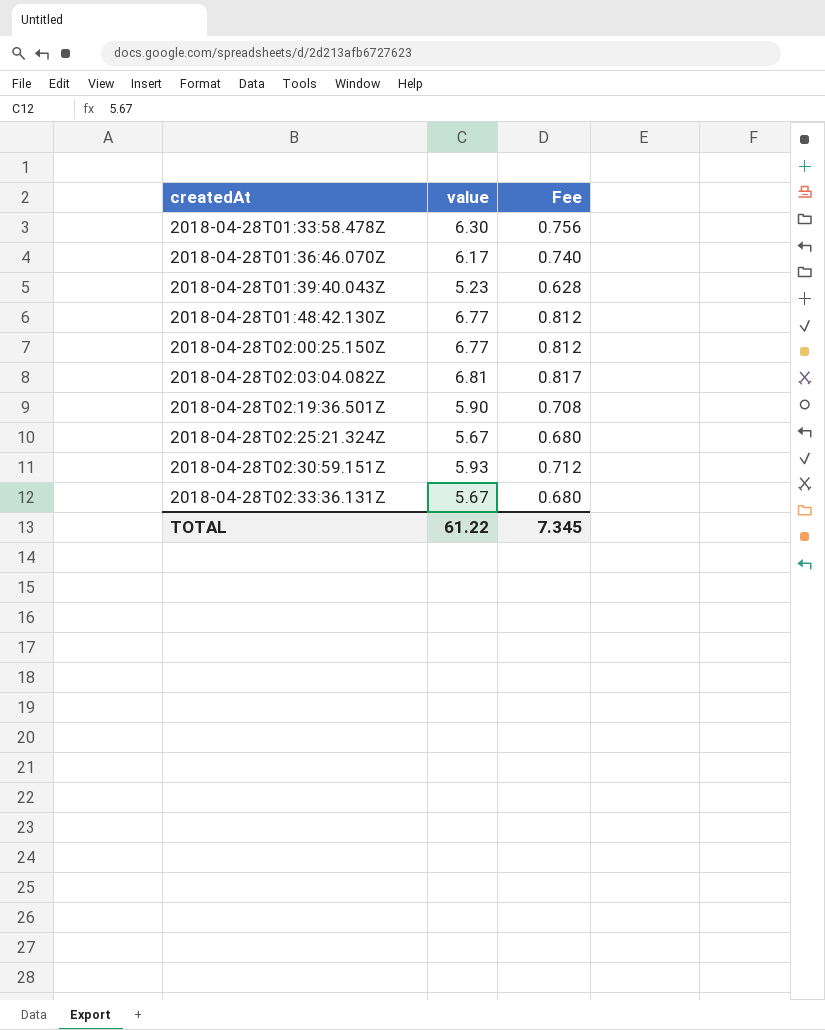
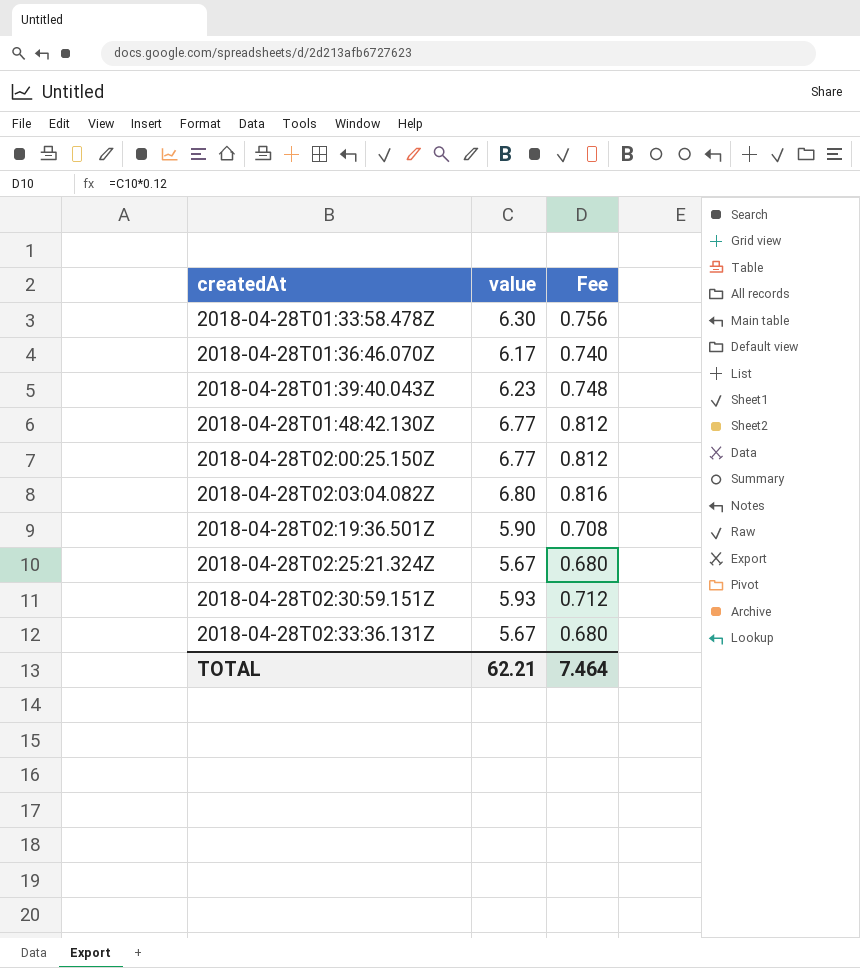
2018-04-28T01:39:40.043Z | value: 5.23 -> 6.23
2018-04-28T01:39:40.043Z | Fee: 0.628 -> 0.748
2018-04-28T02:03:04.082Z | value: 6.81 -> 6.80
2018-04-28T02:03:04.082Z | Fee: 0.817 -> 0.816
TOTAL | value: 61.22 -> 62.21
TOTAL | Fee: 7.345 -> 7.464

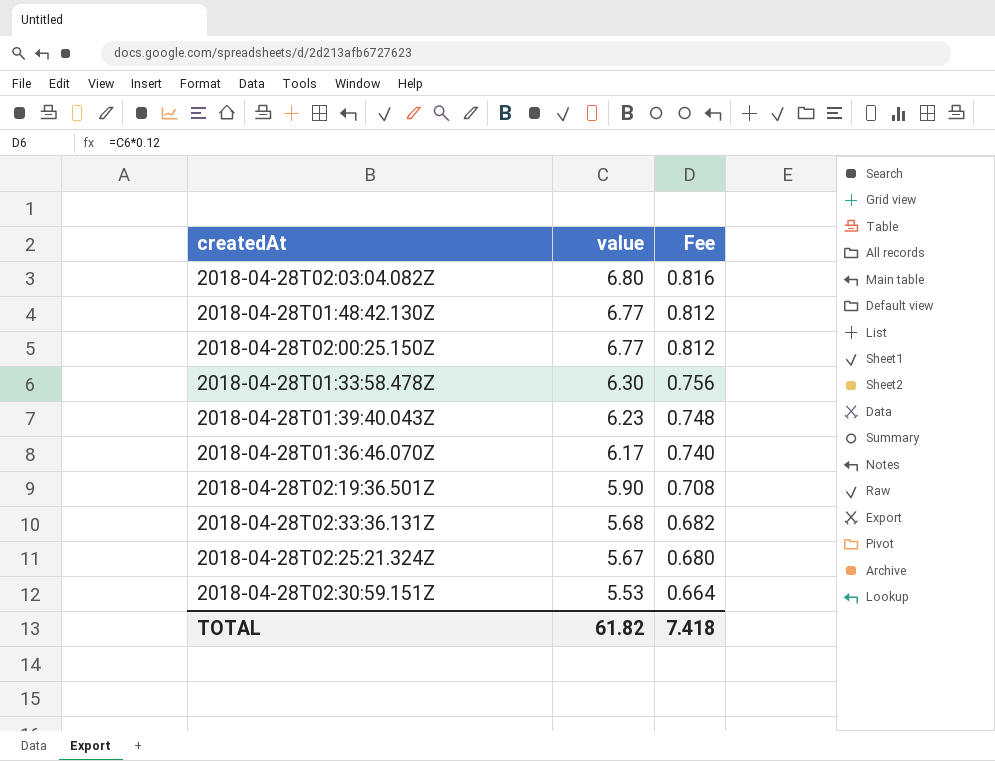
row order: createdAt ascending -> value descending
2018-04-28T02:33:36.131Z | value: 5.67 -> 5.68
2018-04-28T02:33:36.131Z | Fee: 0.680 -> 0.682
2018-04-28T02:30:59.151Z | value: 5.93 -> 5.53
2018-04-28T02:30:59.151Z | Fee: 0.712 -> 0.664
TOTAL | value: 62.21 -> 61.82
TOTAL | Fee: 7.464 -> 7.418

